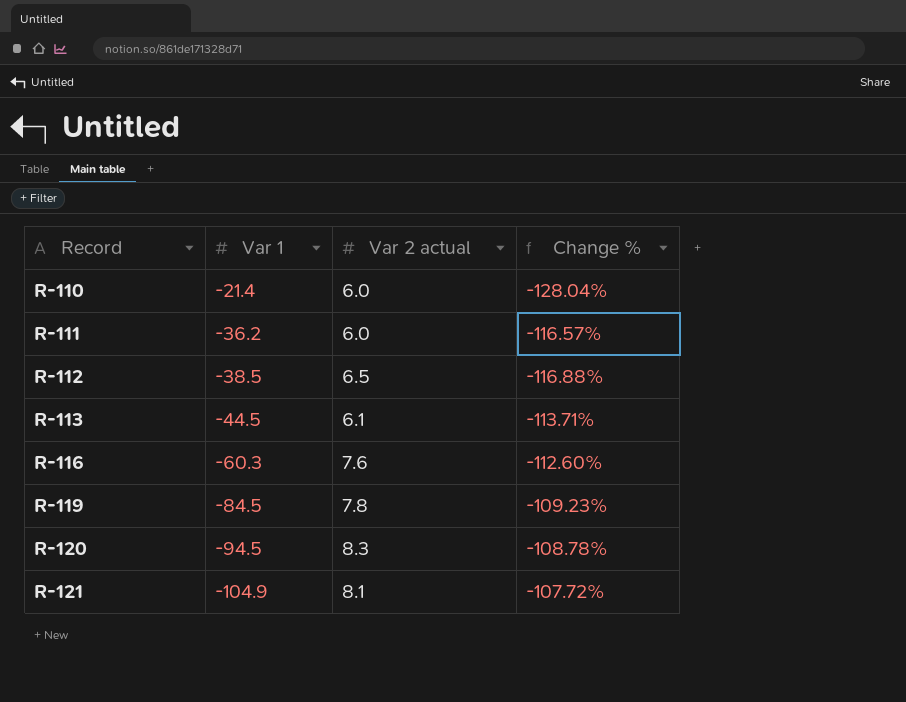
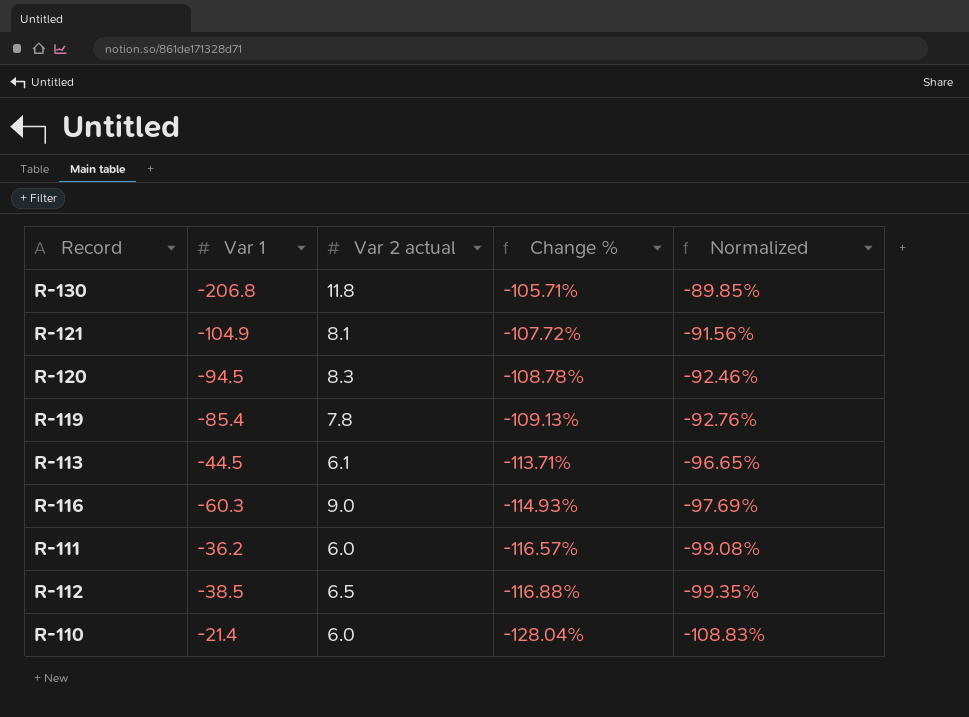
row order: Record ascending -> Change % descending
column Normalized | formula: none -> [Change %] * 0.85
row R-130: none -> -206.8 | 11.8 | -105.71% | -89.85%
R-119 | Var 1: -84.5 -> -85.4
R-119 | Change %: -109.23% -> -109.13%
R-116 | Var 2 actual: 7.6 -> 9.0
R-116 | Change %: -112.60% -> -114.93%

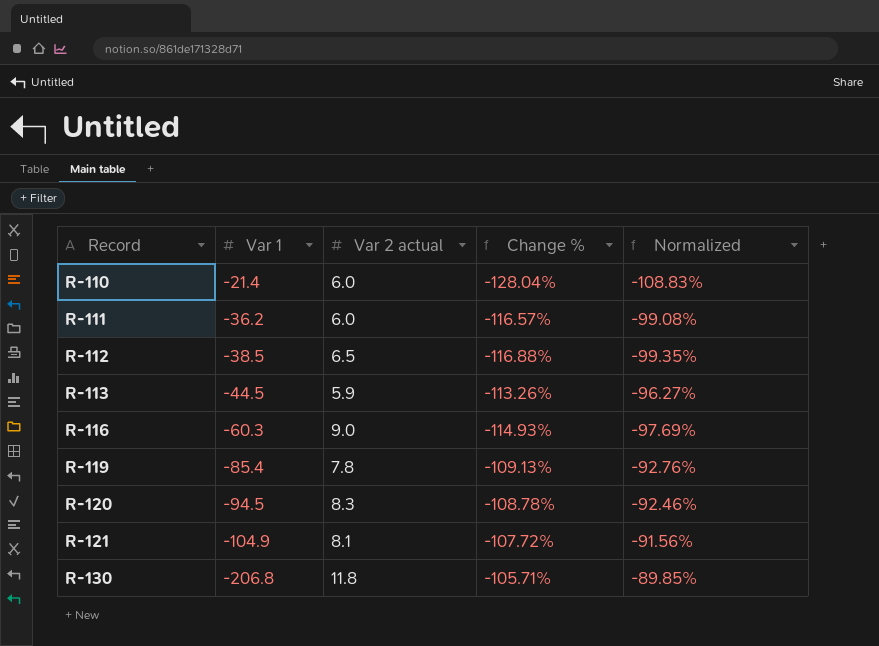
row order: Change % descending -> Record ascending
R-113 | Var 2 actual: 6.1 -> 5.9
R-113 | Change %: -113.71% -> -113.26%
R-113 | Normalized: -96.65% -> -96.27%

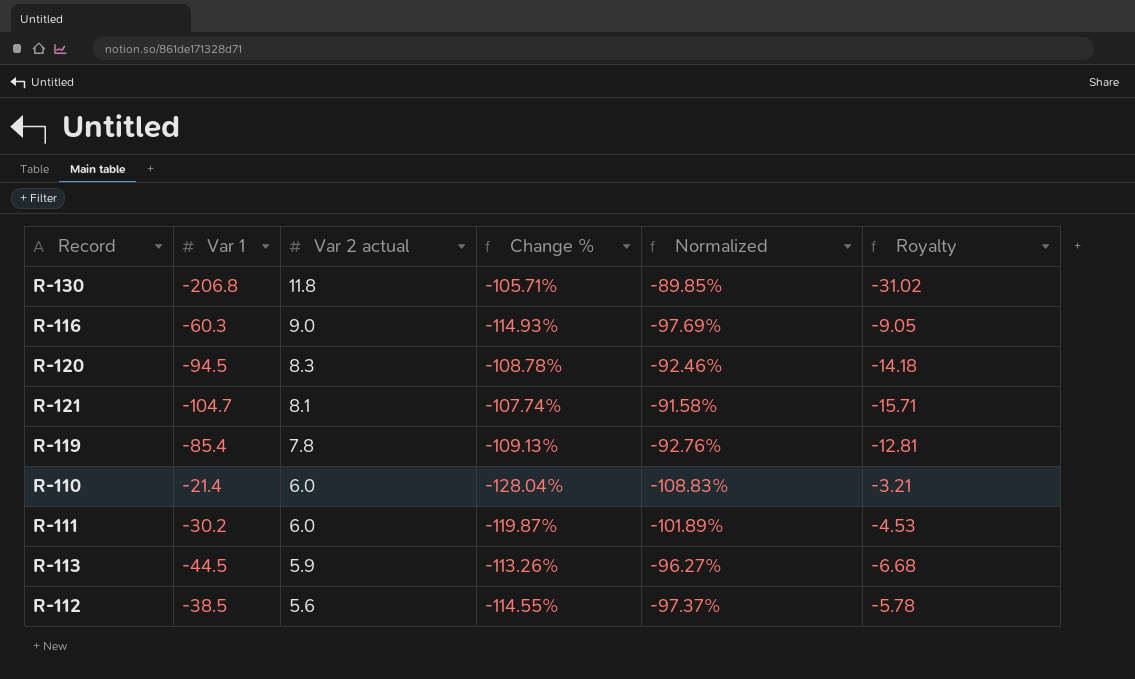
row order: Record ascending -> Var 2 actual descending
column Royalty | formula: none -> [Var 1] * 0.15
R-121 | Var 1: -104.9 -> -104.7
R-121 | Change %: -107.72% -> -107.74%
R-121 | Normalized: -91.56% -> -91.58%
R-111 | Var 1: -36.2 -> -30.2
R-111 | Change %: -116.57% -> -119.87%
R-111 | Normalized: -99.08% -> -101.89%
R-112 | Var 2 actual: 6.5 -> 5.6
R-112 | Change %: -116.88% -> -114.55%
R-112 | Normalized: -99.35% -> -97.37%

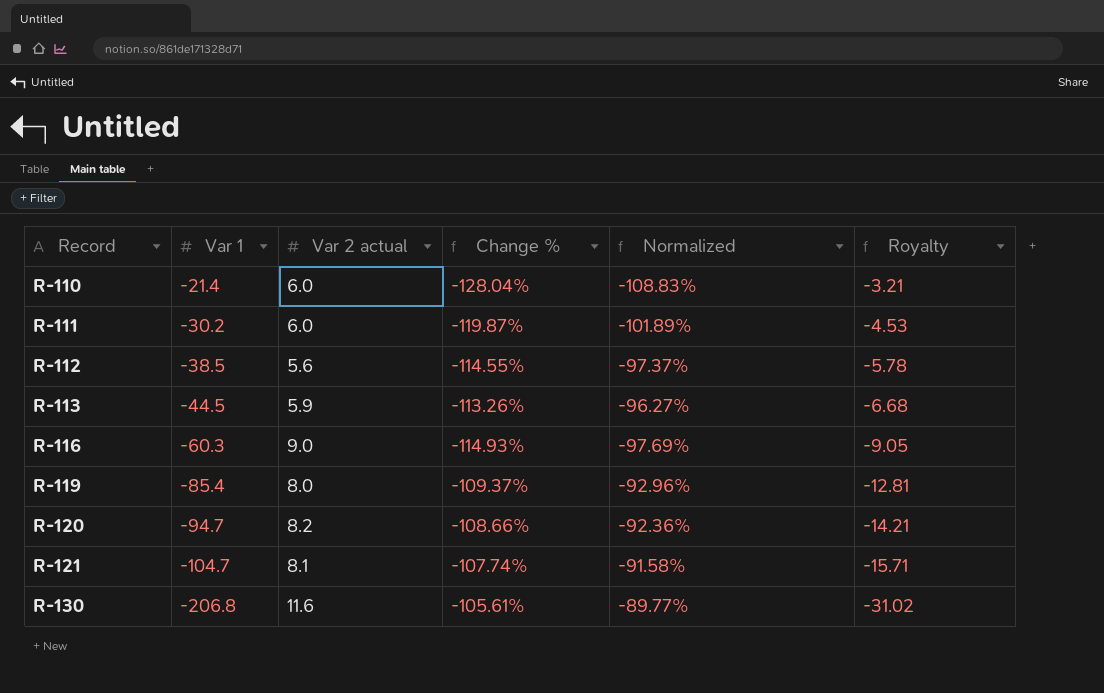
row order: Var 2 actual descending -> Record ascending
R-119 | Var 2 actual: 7.8 -> 8.0
R-119 | Change %: -109.13% -> -109.37%
R-119 | Normalized: -92.76% -> -92.96%
R-120 | Var 1: -94.5 -> -94.7
R-120 | Var 2 actual: 8.3 -> 8.2
R-120 | Change %: -108.78% -> -108.66%
R-120 | Normalized: -92.46% -> -92.36%
R-120 | Royalty: -14.18 -> -14.21
R-130 | Var 2 actual: 11.8 -> 11.6
R-130 | Change %: -105.71% -> -105.61%
R-130 | Normalized: -89.85% -> -89.77%

